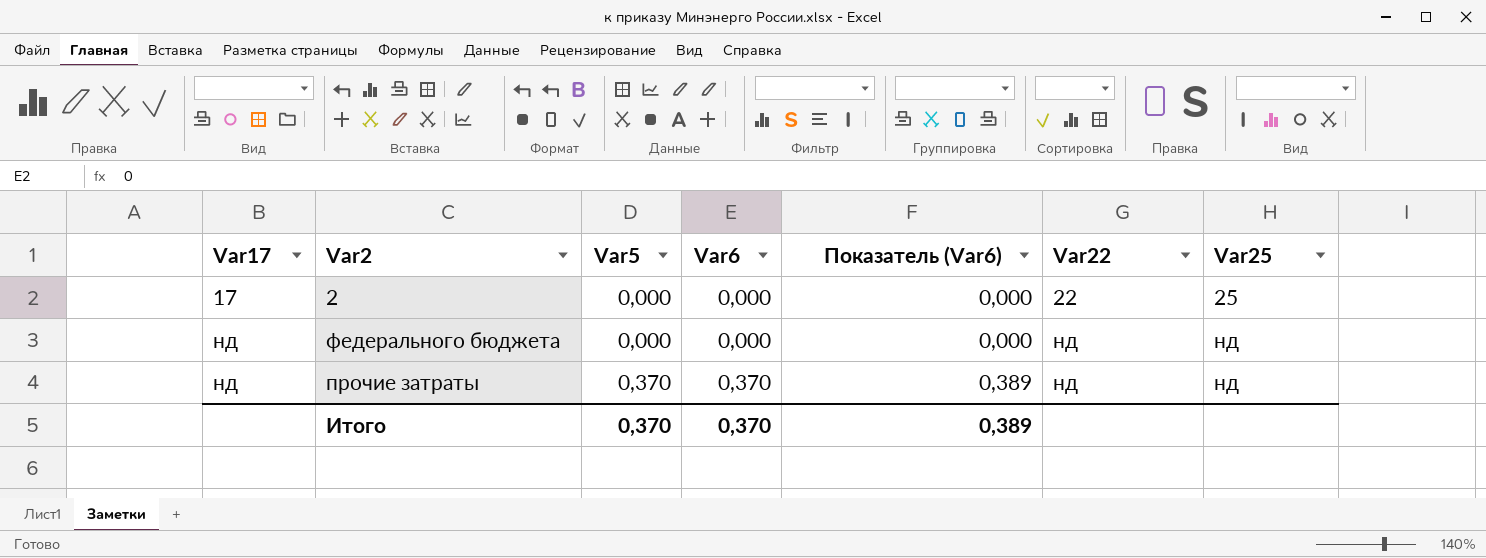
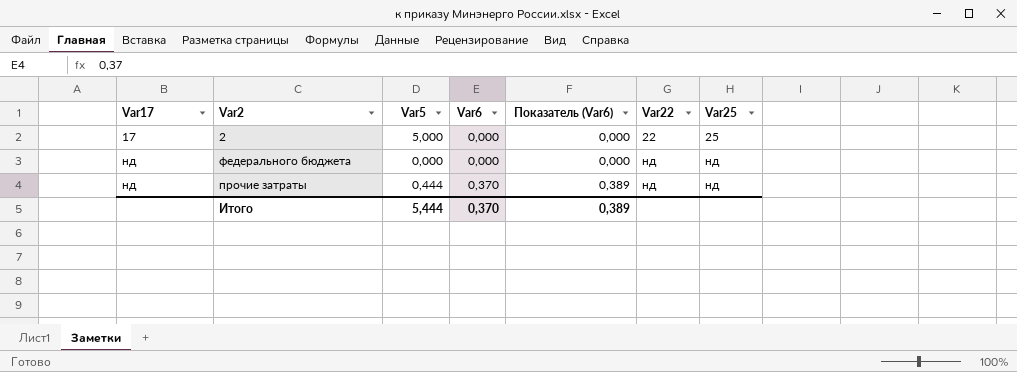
2 | Var5: 0,000 -> 5,000
прочие затраты | Var5: 0,370 -> 0,444
Итого | Var5: 0,370 -> 5,444

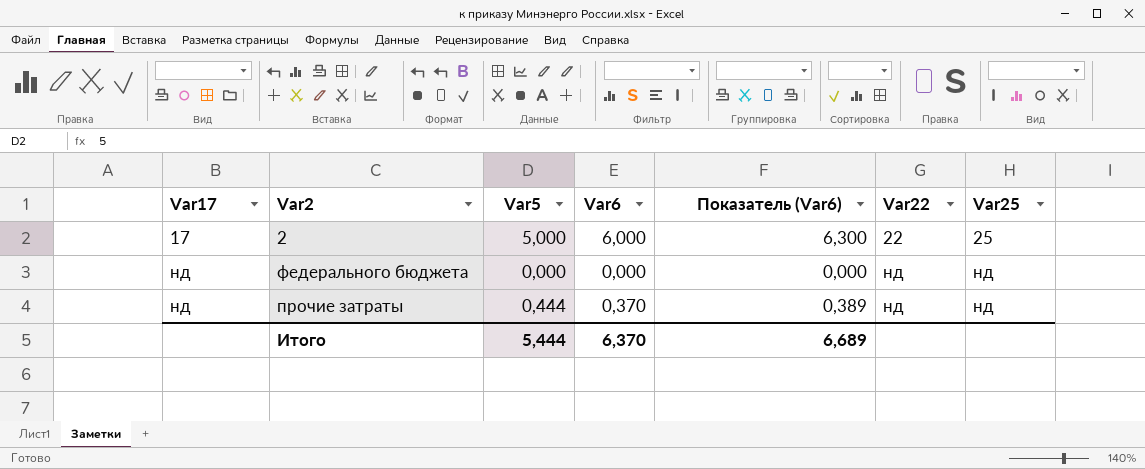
2 | Var6: 0,000 -> 6,000
2 | Показатель (Var6): 0,000 -> 6,300
Итого | Var6: 0,370 -> 6,370
Итого | Показатель (Var6): 0,389 -> 6,689

